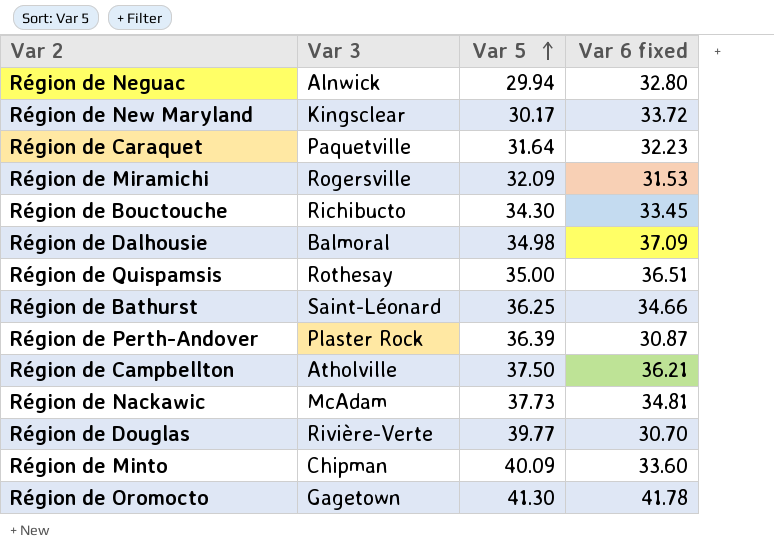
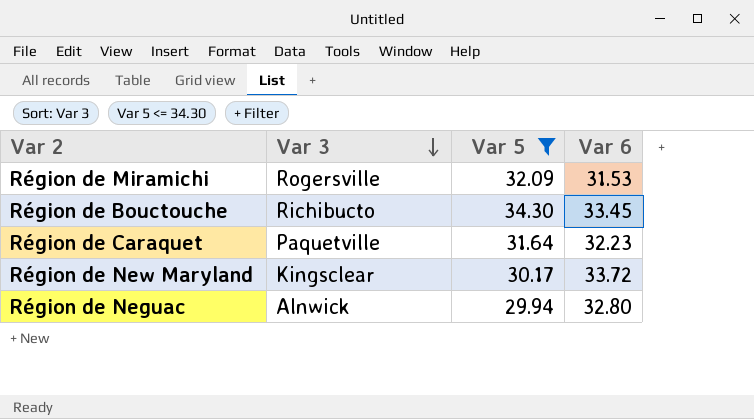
filter: none -> Var 5 <= 34.30
row order: Var 5 ascending -> Var 3 descending
column name: Var 6 fixed -> Var 6

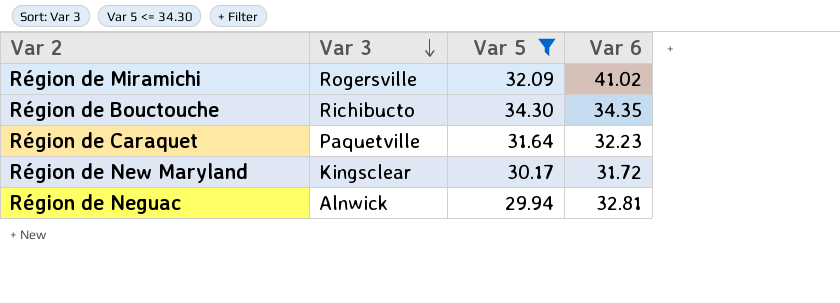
Région de Miramichi | Var 6: 31.53 -> 41.02
Région de Bouctouche | Var 6: 33.45 -> 34.35
Région de New Maryland | Var 6: 33.72 -> 31.72
Région de Neguac | Var 6: 32.80 -> 32.81

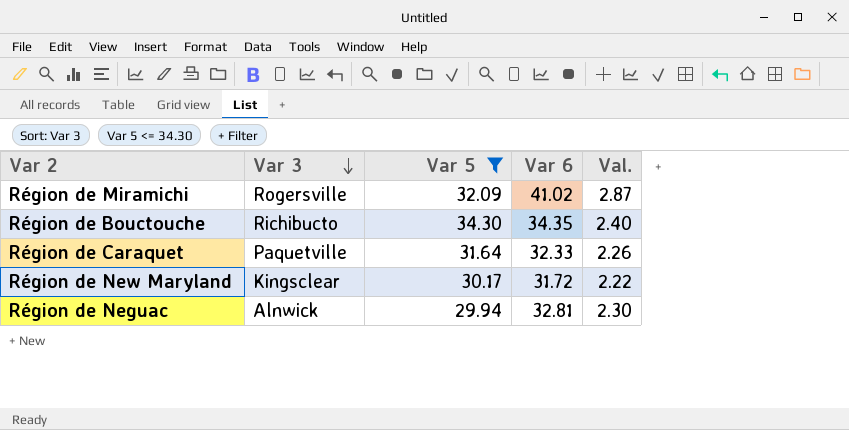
column Val. | formula: none -> [Var 6] * 0.07
Région de Caraquet | Var 6: 32.23 -> 32.33

